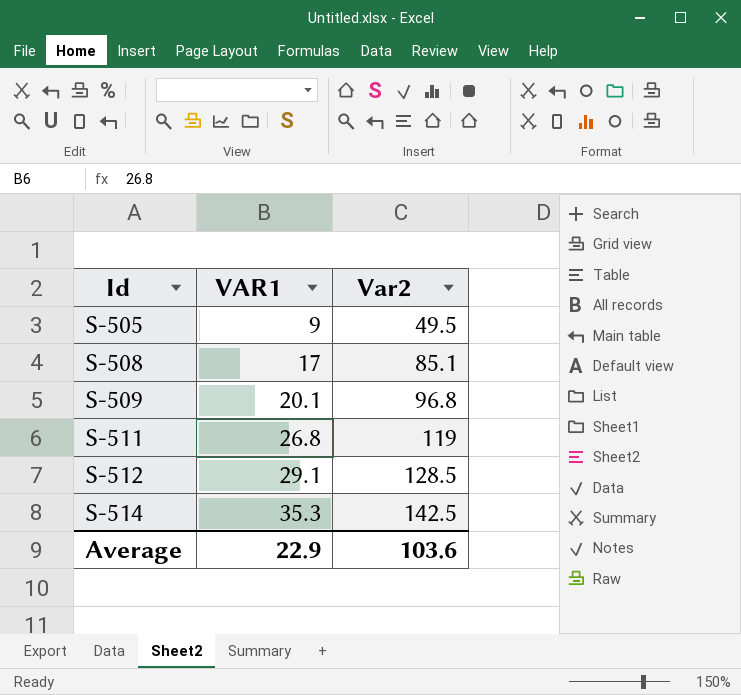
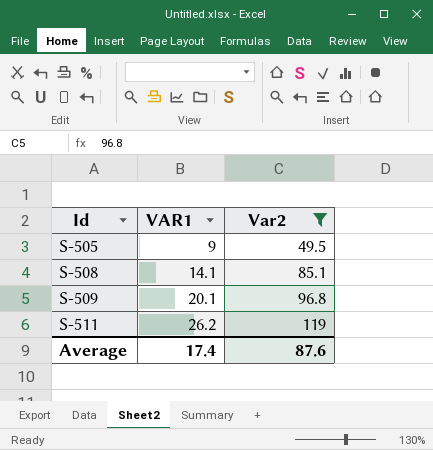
filter: none -> Var2 <= 119
S-508 | VAR1: 17 -> 14.1
S-511 | VAR1: 26.8 -> 26.2
Average | VAR1: 22.9 -> 17.4
Average | Var2: 103.6 -> 87.6

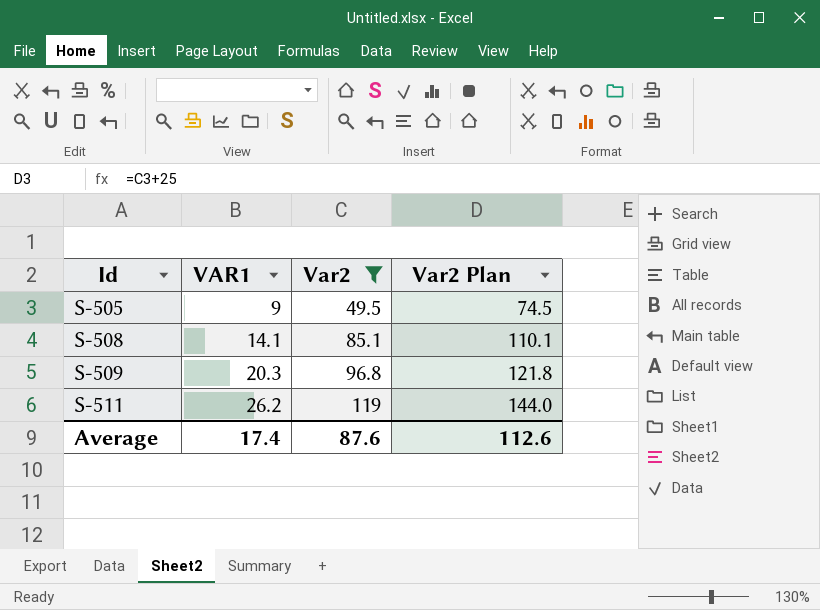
column Var2 Plan | formula: none -> [Var2] + 25
S-509 | VAR1: 20.1 -> 20.3

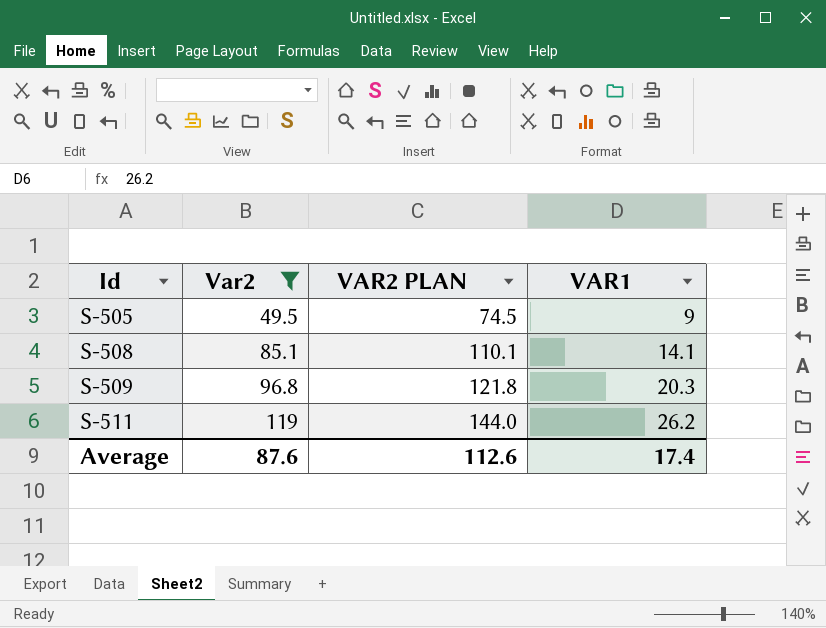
column name: Var2 Plan -> VAR2 PLAN
column VAR1 | position: 2 -> 4

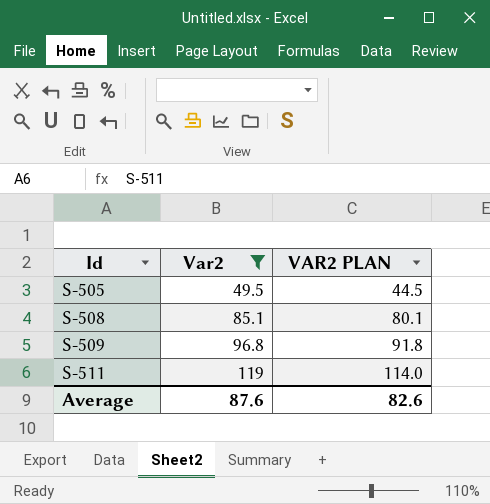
column VAR1 | position: 4 -> none
column VAR2 PLAN | formula: [Var2] + 25 -> [Var2] - 5
Average | VAR2 PLAN: 112.6 -> 82.6

